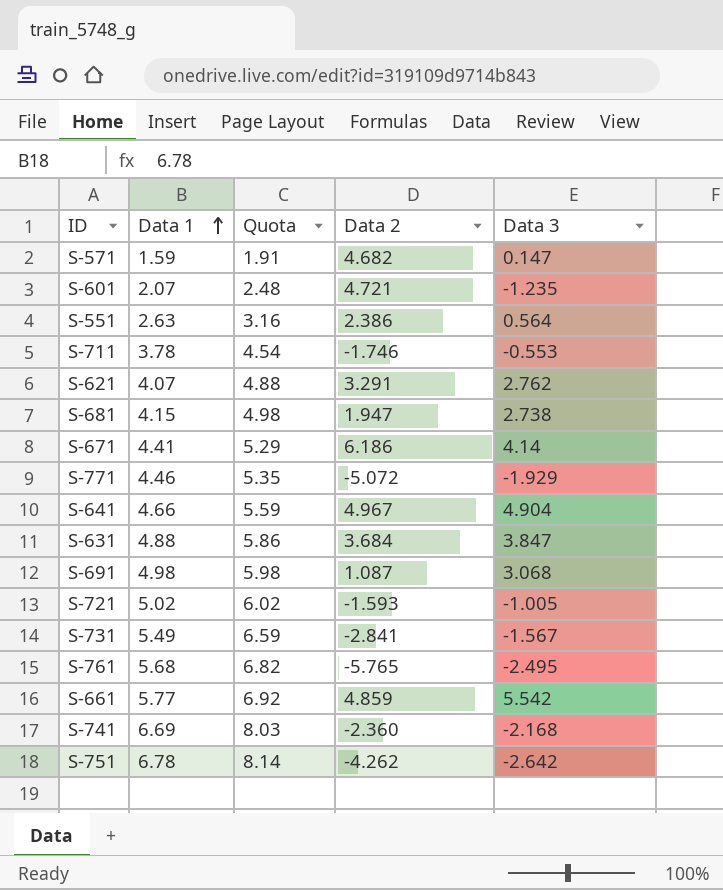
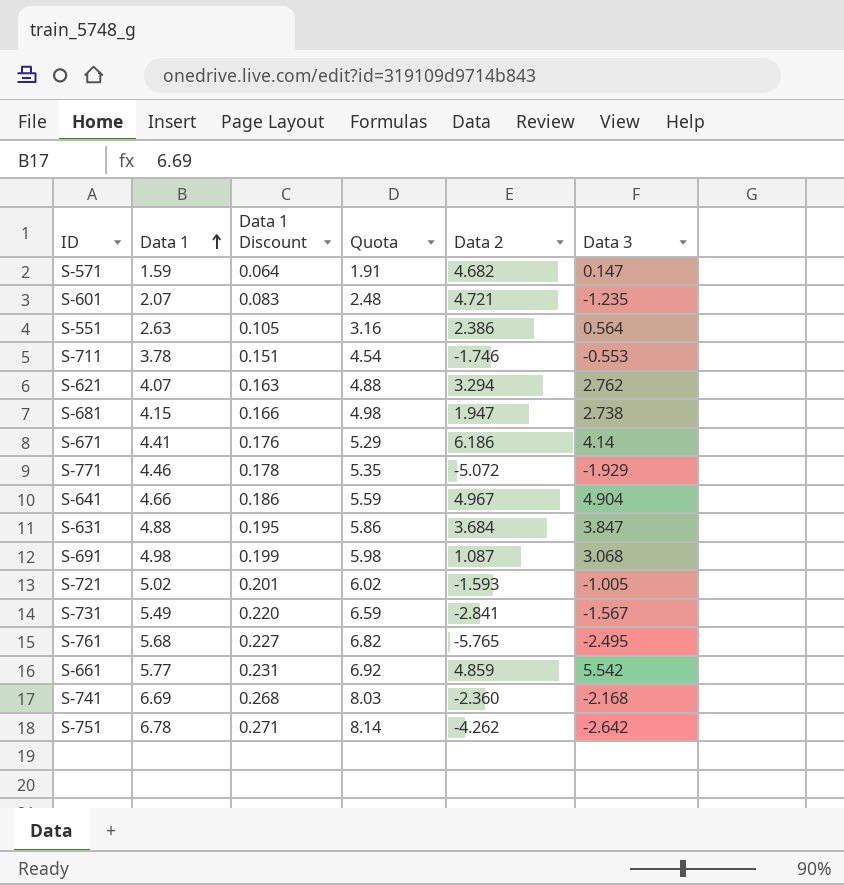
column Data 1 Discount | formula: none -> [Data 1] * 0.04
S-621 | Data 2: 3.291 -> 3.294

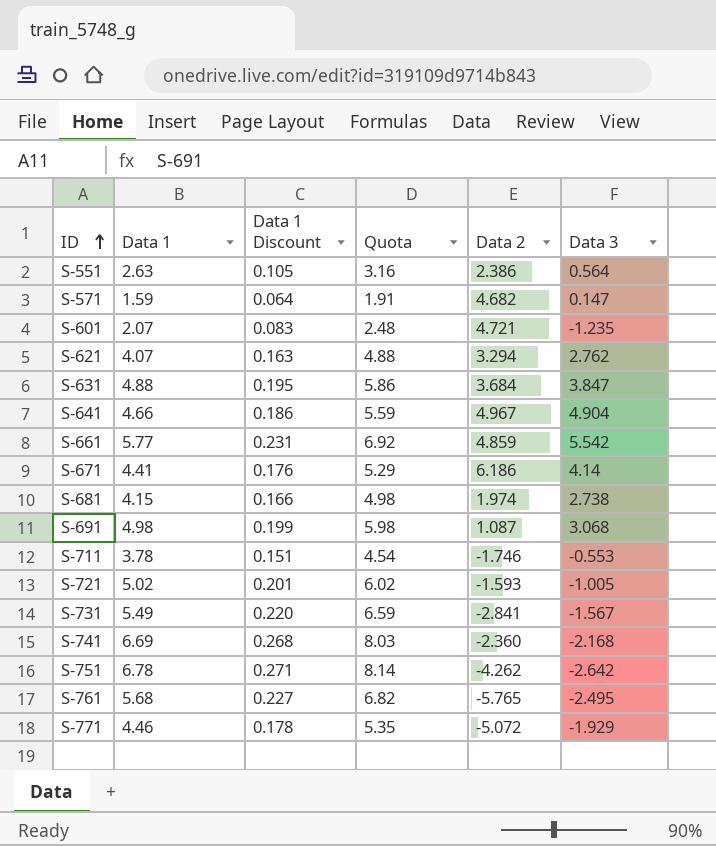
row order: Data 1 ascending -> ID ascending
S-681 | Data 2: 1.947 -> 1.974

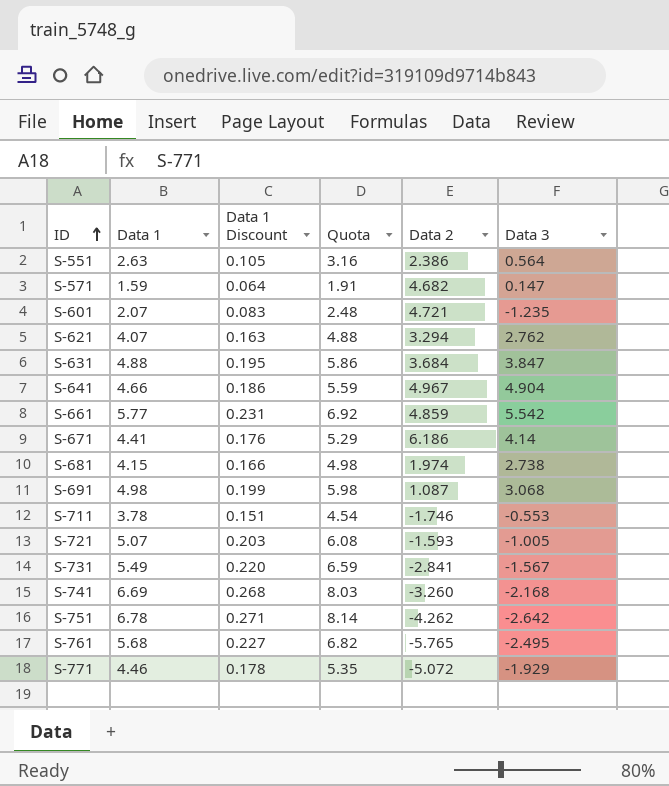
S-721 | Data 1: 5.02 -> 5.07
S-721 | Data 1 Discount: 0.201 -> 0.203
S-721 | Quota: 6.02 -> 6.08
S-741 | Data 2: -2.360 -> -3.260

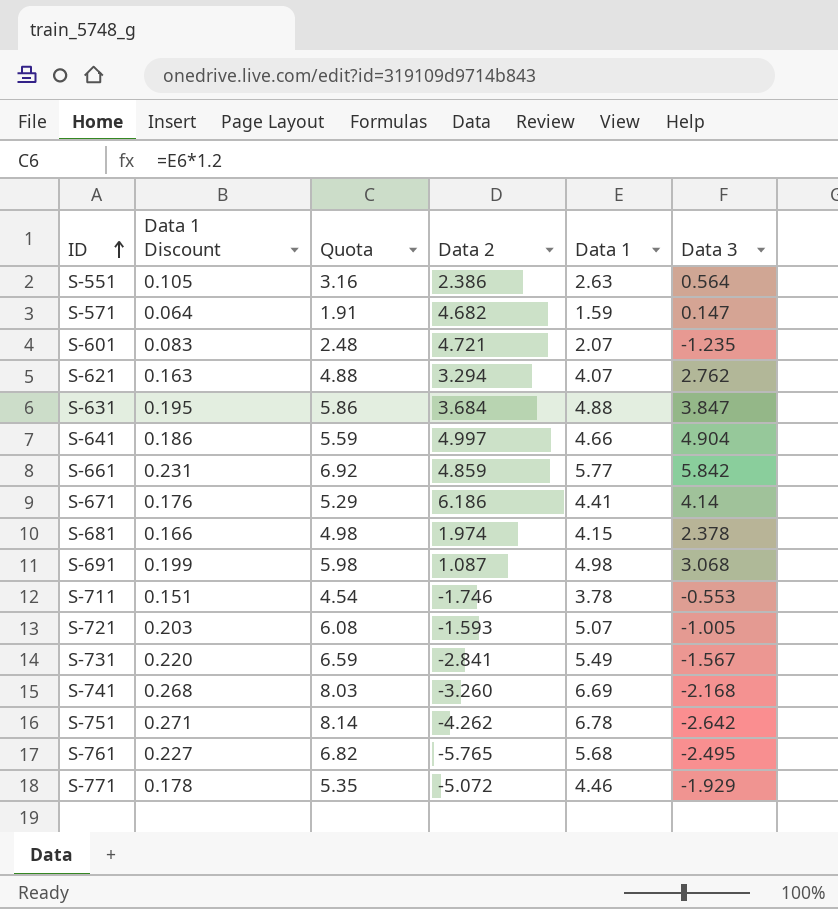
column Data 1 | position: 2 -> 5
S-641 | Data 2: 4.967 -> 4.997
S-661 | Data 3: 5.542 -> 5.842
S-681 | Data 3: 2.738 -> 2.378

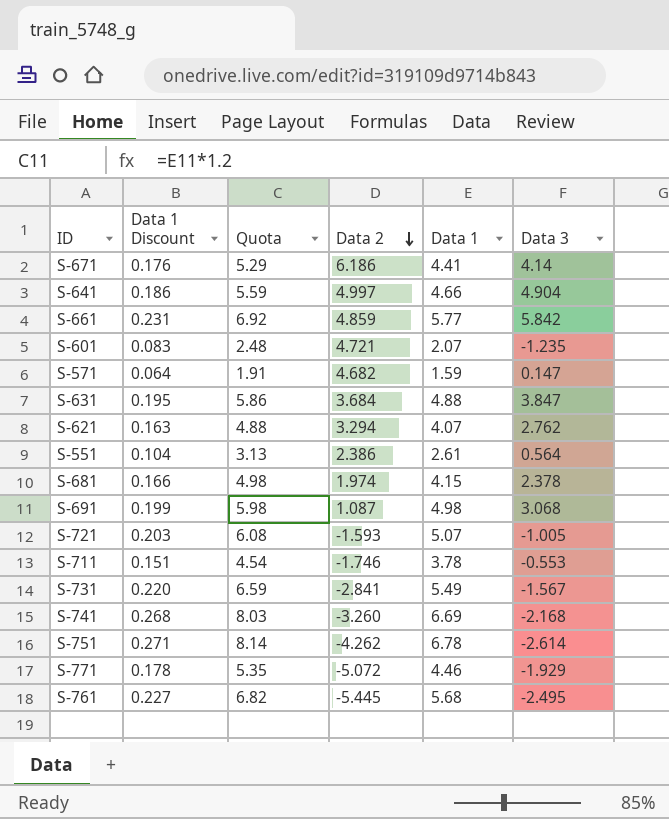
row order: ID ascending -> Data 2 descending
S-551 | Data 1 Discount: 0.105 -> 0.104
S-551 | Quota: 3.16 -> 3.13
S-551 | Data 1: 2.63 -> 2.61
S-751 | Data 3: -2.642 -> -2.614
S-761 | Data 2: -5.765 -> -5.445

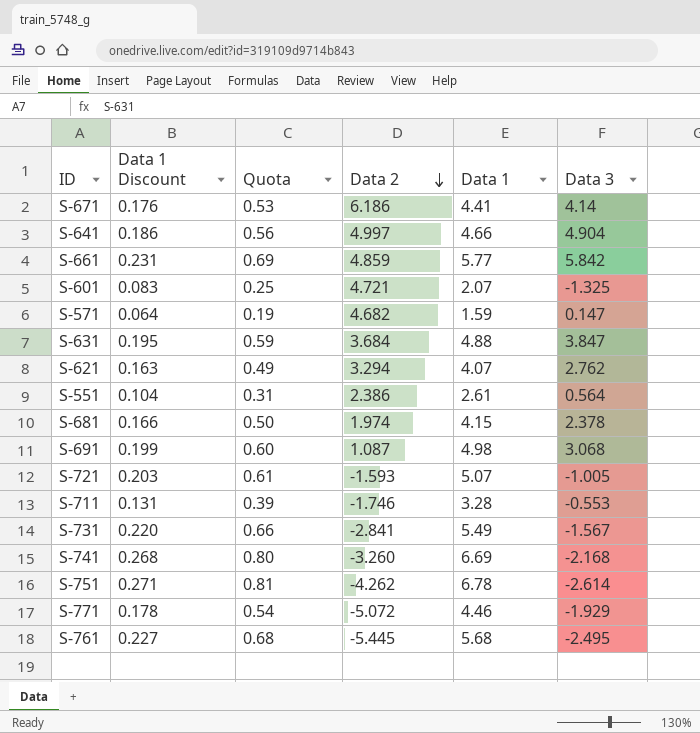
column Quota | formula: [Data 1] * 1.2 -> [Data 1] * 0.12
S-601 | Data 3: -1.235 -> -1.325
S-711 | Data 1 Discount: 0.151 -> 0.131
S-711 | Data 1: 3.78 -> 3.28

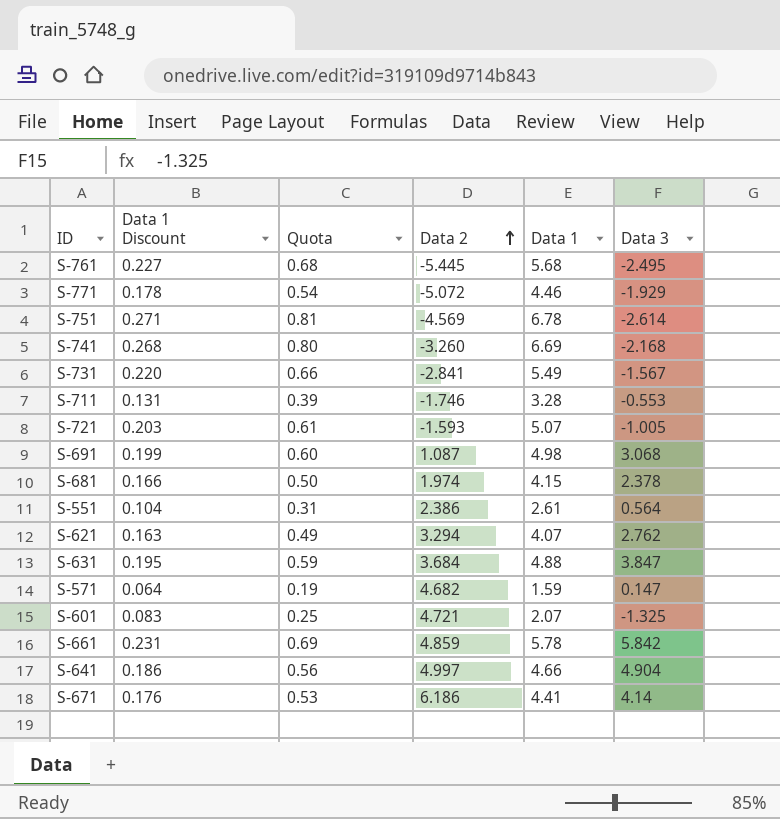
row order: Data 2 descending -> Data 2 ascending
S-751 | Data 2: -4.262 -> -4.569
S-661 | Data 1: 5.77 -> 5.78

